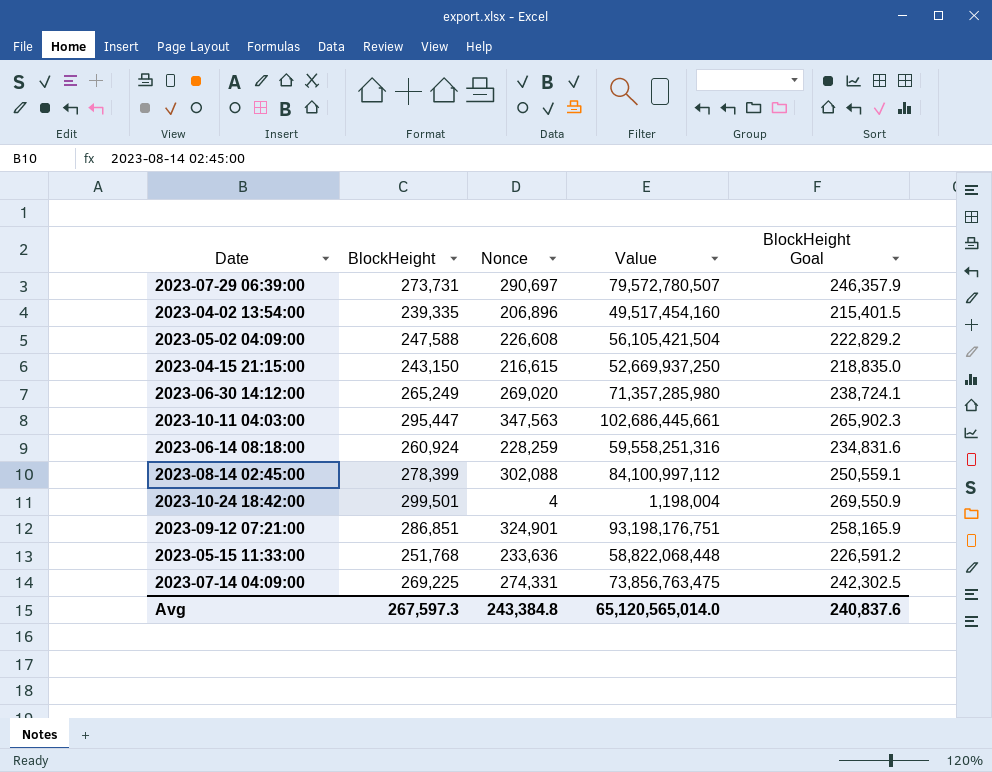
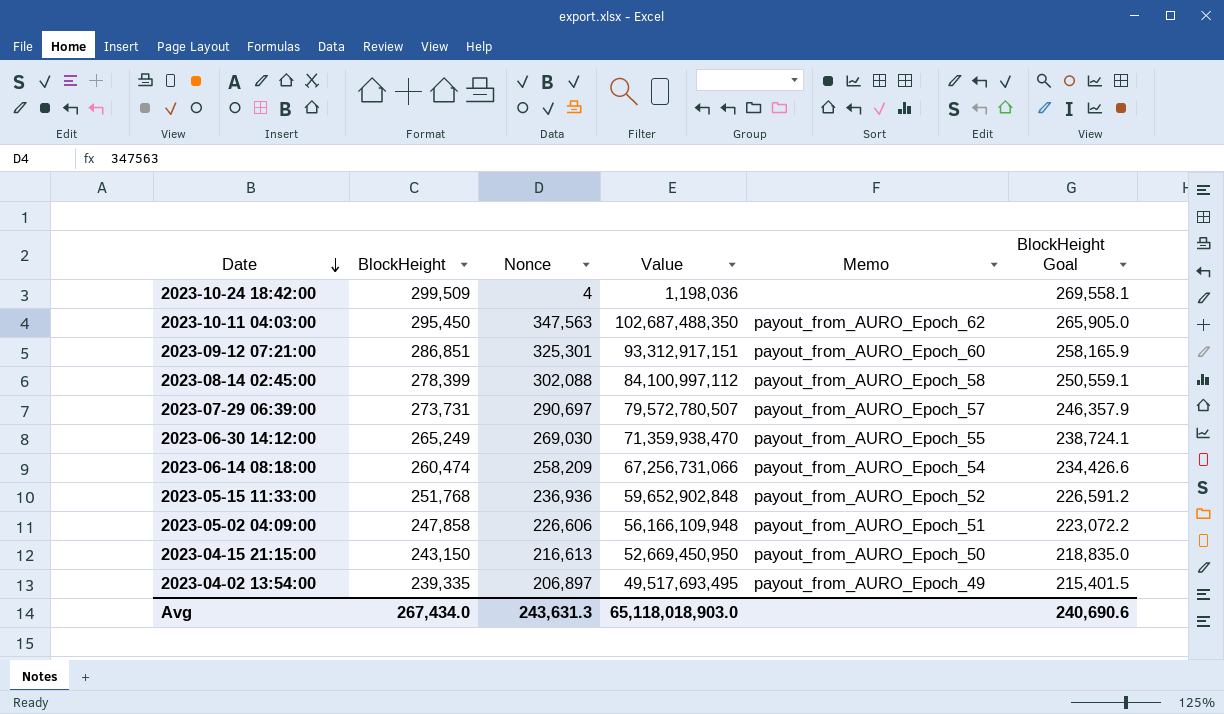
row order: none -> Date descending
column Memo | position: none -> 5
row 2023-07-14 04:09:00: 269,225 | 274,331 | 73,856,763,475 | 242,302.5 -> none
2023-10-24 18:42:00 | BlockHeight: 299,501 -> 299,509
2023-10-24 18:42:00 | Value: 1,198,004 -> 1,198,036
2023-10-24 18:42:00 | BlockHeight Goal: 269,550.9 -> 269,558.1
2023-10-11 04:03:00 | BlockHeight: 295,447 -> 295,450
2023-10-11 04:03:00 | Value: 102,686,445,661 -> 102,687,488,350
2023-10-11 04:03:00 | BlockHeight Goal: 265,902.3 -> 265,905.0
2023-09-12 07:21:00 | Nonce: 324,901 -> 325,301
2023-09-12 07:21:00 | Value: 93,198,176,751 -> 93,312,917,151
2023-06-30 14:12:00 | Nonce: 269,020 -> 269,030
2023-06-30 14:12:00 | Value: 71,357,285,980 -> 71,359,938,470
2023-06-14 08:18:00 | BlockHeight: 260,924 -> 260,474
2023-06-14 08:18:00 | Nonce: 228,259 -> 258,209
2023-06-14 08:18:00 | Value: 59,558,251,316 -> 67,256,731,066
2023-06-14 08:18:00 | BlockHeight Goal: 234,831.6 -> 234,426.6
2023-05-15 11:33:00 | Nonce: 233,636 -> 236,936
2023-05-15 11:33:00 | Value: 58,822,068,448 -> 59,652,902,848
2023-05-02 04:09:00 | BlockHeight: 247,588 -> 247,858
2023-05-02 04:09:00 | Nonce: 226,608 -> 226,606
2023-05-02 04:09:00 | Value: 56,105,421,504 -> 56,166,109,948
2023-05-02 04:09:00 | BlockHeight Goal: 222,829.2 -> 223,072.2
2023-04-15 21:15:00 | Nonce: 216,615 -> 216,613
2023-04-15 21:15:00 | Value: 52,669,937,250 -> 52,669,450,950
2023-04-02 13:54:00 | Nonce: 206,896 -> 206,897
2023-04-02 13:54:00 | Value: 49,517,454,160 -> 49,517,693,495
Avg | BlockHeight: 267,597.3 -> 267,434.0
Avg | Nonce: 243,384.8 -> 243,631.3
Avg | Value: 65,120,565,014.0 -> 65,118,018,903.0
Avg | BlockHeight Goal: 240,837.6 -> 240,690.6

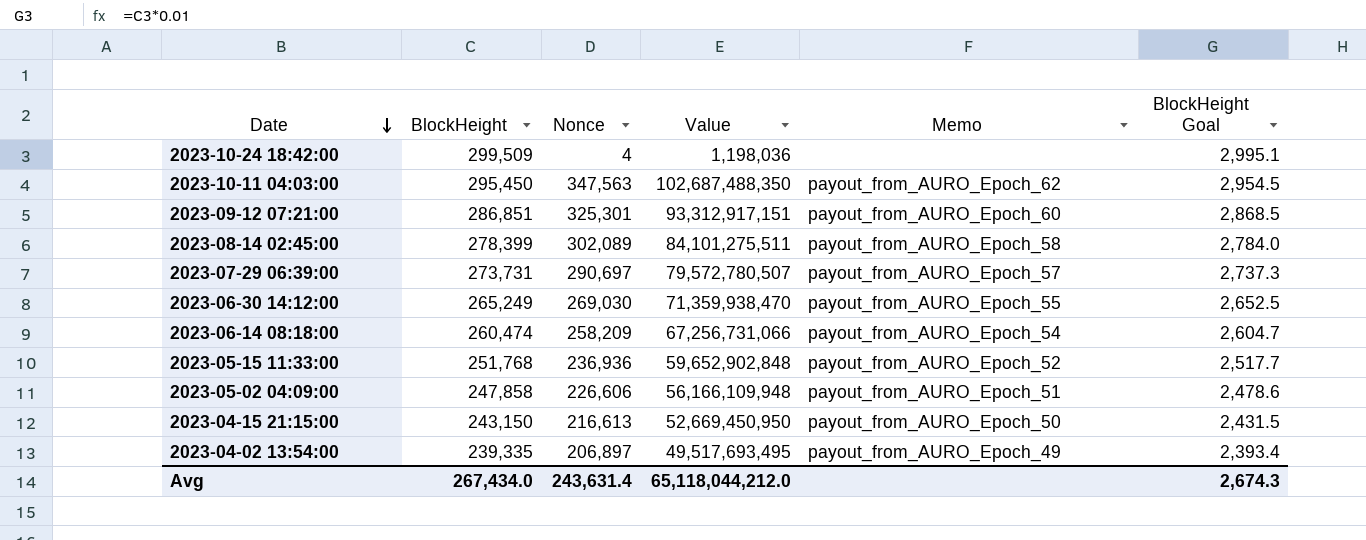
column BlockHeight Goal | formula: [BlockHeight] * 0.9 -> [BlockHeight] * 0.01
2023-08-14 02:45:00 | Nonce: 302,088 -> 302,089
2023-08-14 02:45:00 | Value: 84,100,997,112 -> 84,101,275,511
Avg | Nonce: 243,631.3 -> 243,631.4
Avg | Value: 65,118,018,903.0 -> 65,118,044,212.0
Avg | BlockHeight Goal: 240,690.6 -> 2,674.3

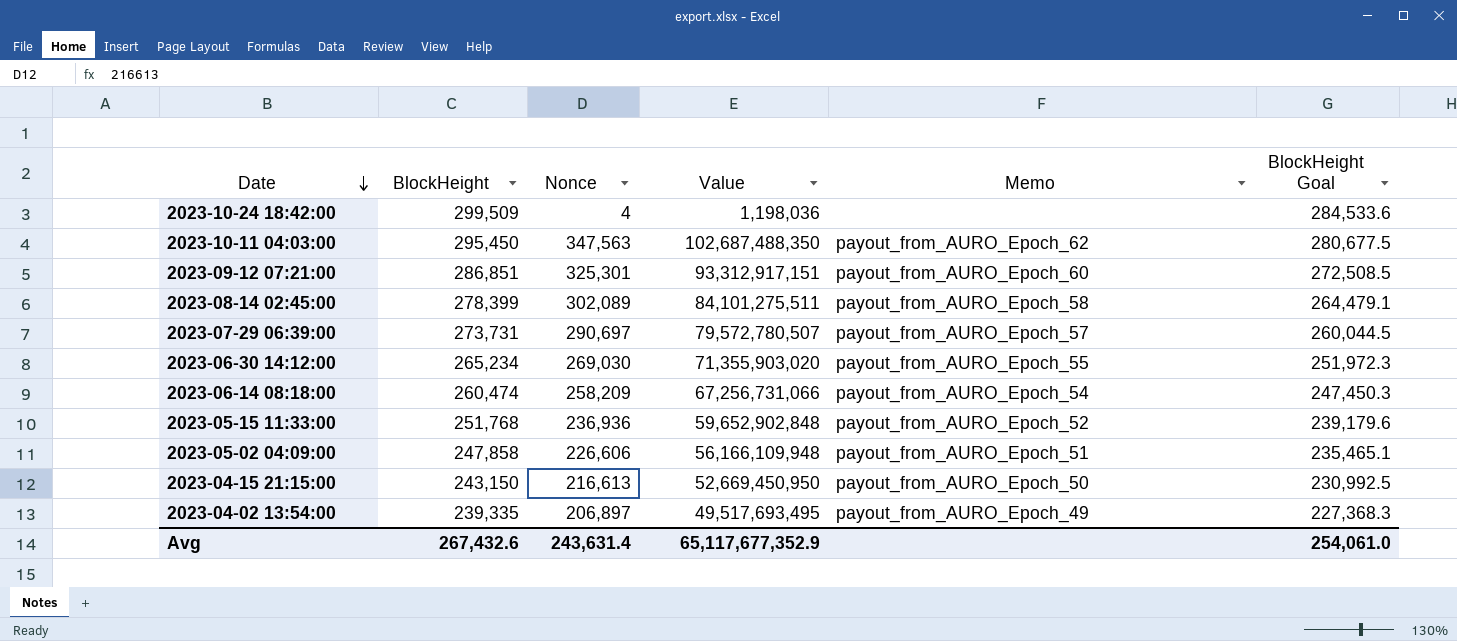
column BlockHeight Goal | formula: [BlockHeight] * 0.01 -> [BlockHeight] * 0.95
2023-06-30 14:12:00 | BlockHeight: 265,249 -> 265,234
2023-06-30 14:12:00 | Value: 71,359,938,470 -> 71,355,903,020
Avg | BlockHeight: 267,434.0 -> 267,432.6
Avg | Value: 65,118,044,212.0 -> 65,117,677,352.9
Avg | BlockHeight Goal: 2,674.3 -> 254,061.0

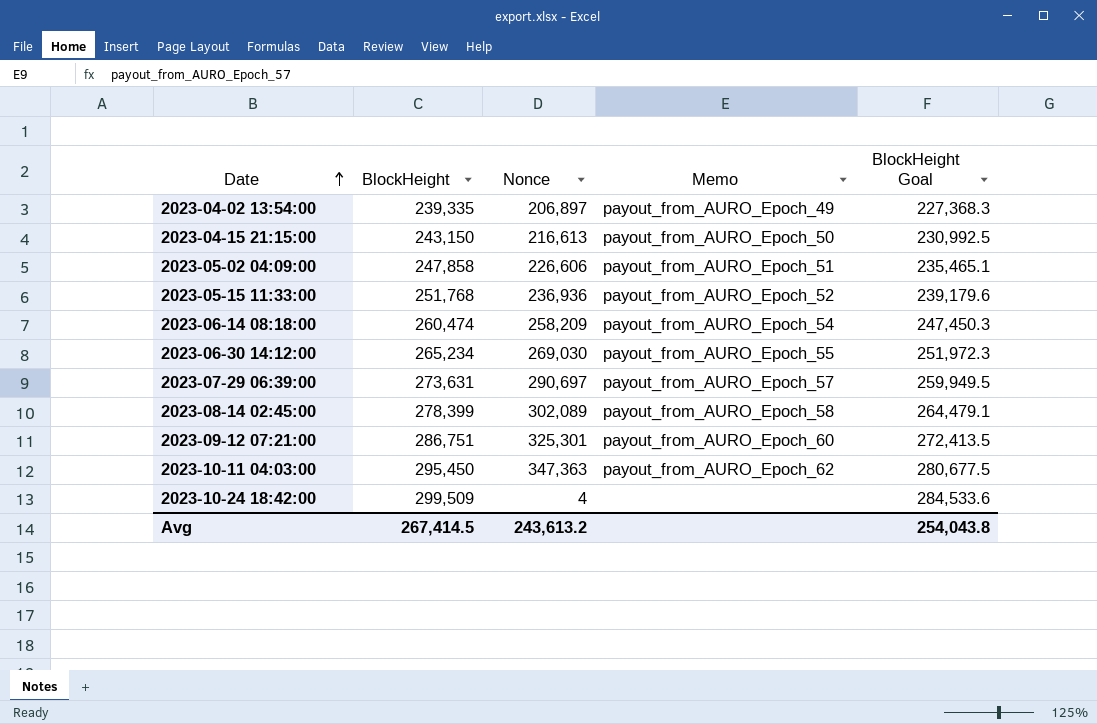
row order: Date descending -> Date ascending
column Value | formula: [BlockHeight] * [Nonce] -> none
2023-07-29 06:39:00 | BlockHeight: 273,731 -> 273,631
2023-07-29 06:39:00 | BlockHeight Goal: 260,044.5 -> 259,949.5
2023-09-12 07:21:00 | BlockHeight: 286,851 -> 286,751
2023-09-12 07:21:00 | BlockHeight Goal: 272,508.5 -> 272,413.5
2023-10-11 04:03:00 | Nonce: 347,563 -> 347,363
Avg | BlockHeight: 267,432.6 -> 267,414.5
Avg | Nonce: 243,631.4 -> 243,613.2
Avg | BlockHeight Goal: 254,061.0 -> 254,043.8

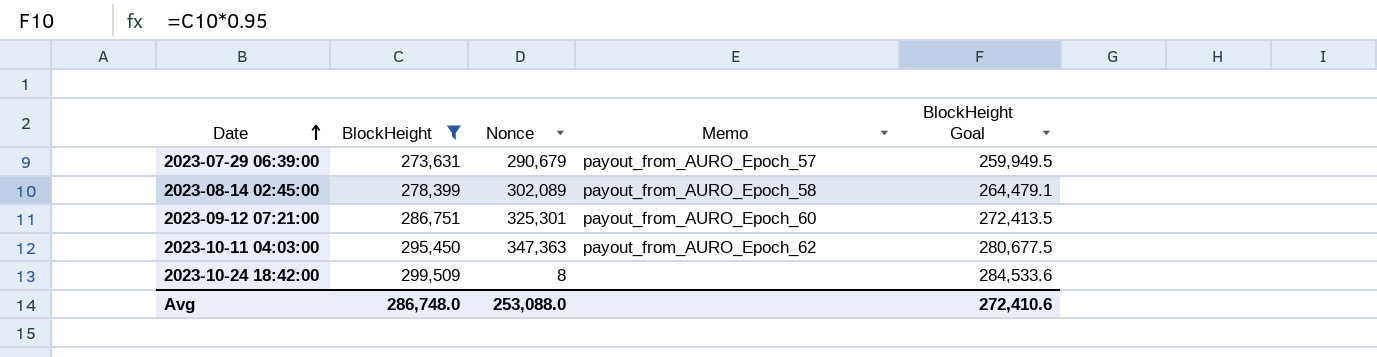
filter: none -> BlockHeight >= 273,631
2023-07-29 06:39:00 | Nonce: 290,697 -> 290,679
2023-10-24 18:42:00 | Nonce: 4 -> 8
Avg | BlockHeight: 267,414.5 -> 286,748.0
Avg | Nonce: 243,613.2 -> 253,088.0
Avg | BlockHeight Goal: 254,043.8 -> 272,410.6

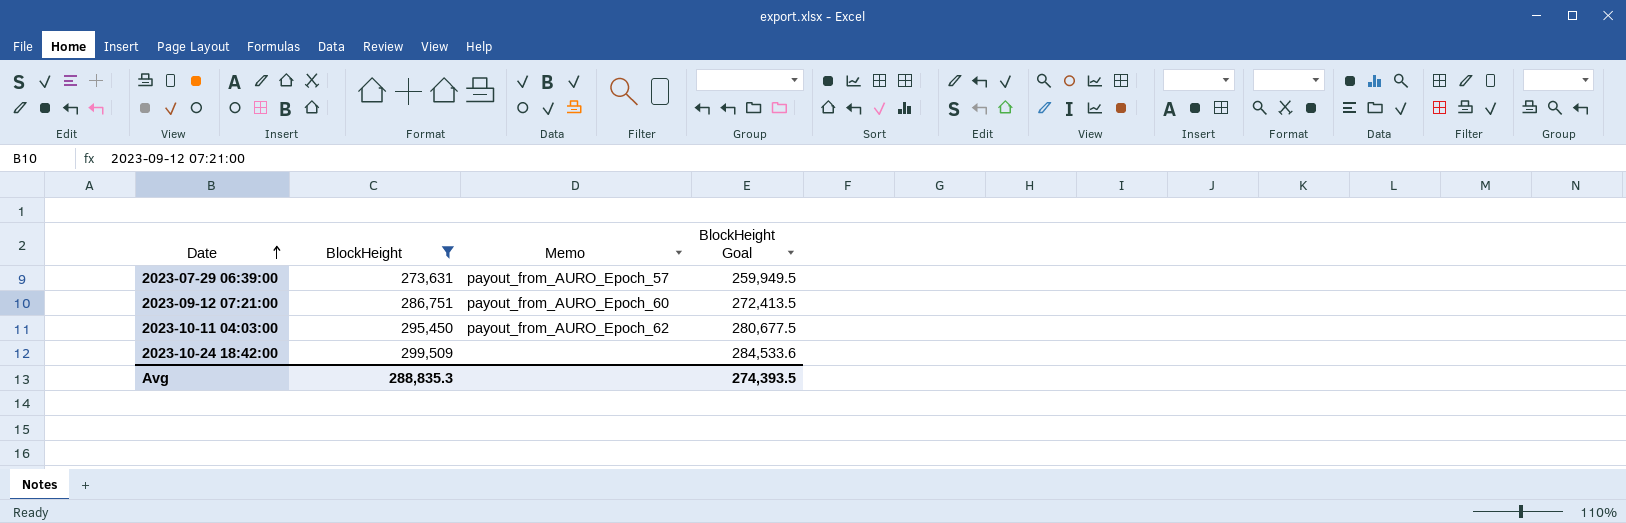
column Nonce | position: 3 -> none
row 2023-08-14 02:45:00: 278,399 | 302,089 | payout_from_AURO_Epoch_58 | 264,479.1 -> none
Avg | BlockHeight: 286,748.0 -> 288,835.3
Avg | BlockHeight Goal: 272,410.6 -> 274,393.5

